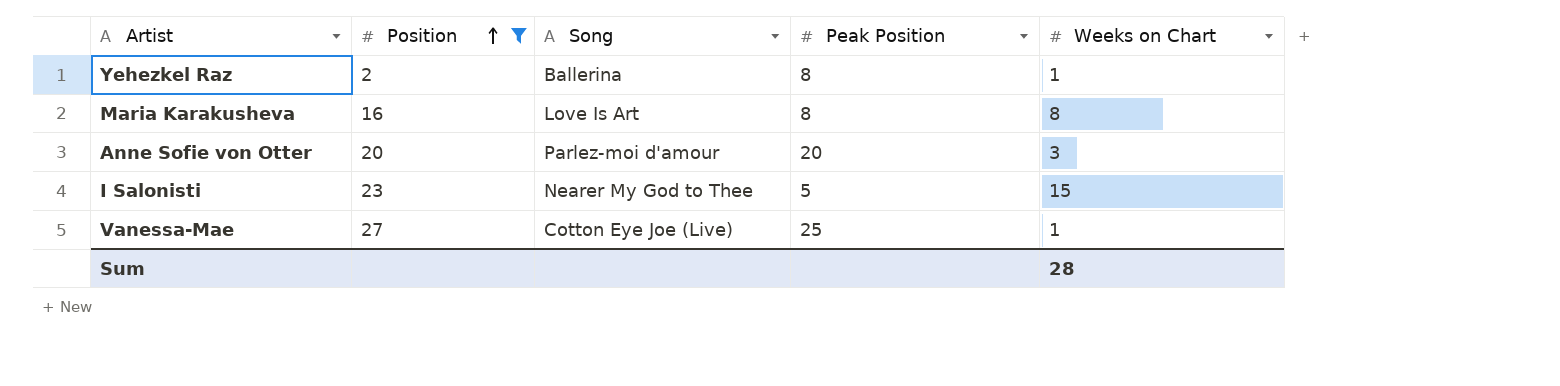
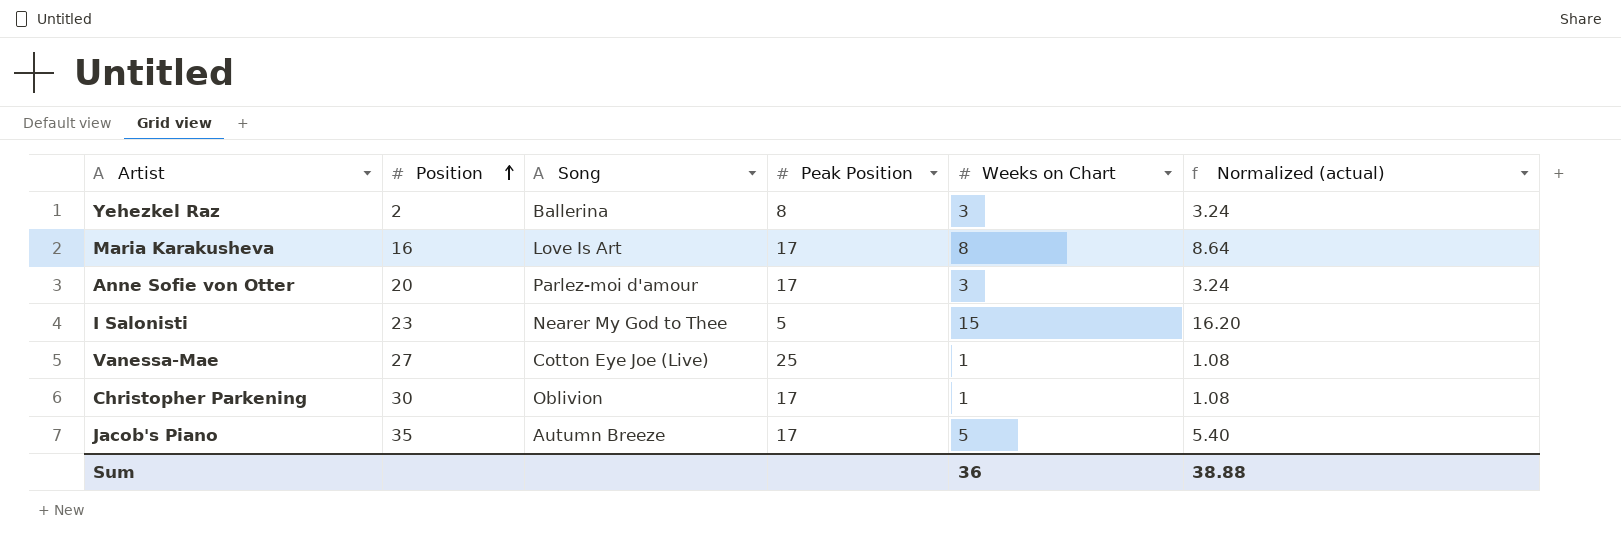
filter: Position <= 27 -> none
column Normalized (actual) | formula: none -> [Weeks on Chart] * 1.08
Yehezkel Raz | Weeks on Chart: 1 -> 3
Maria Karakusheva | Peak Position: 8 -> 17
Anne Sofie von Otter | Peak Position: 20 -> 17
Sum | Weeks on Chart: 28 -> 36

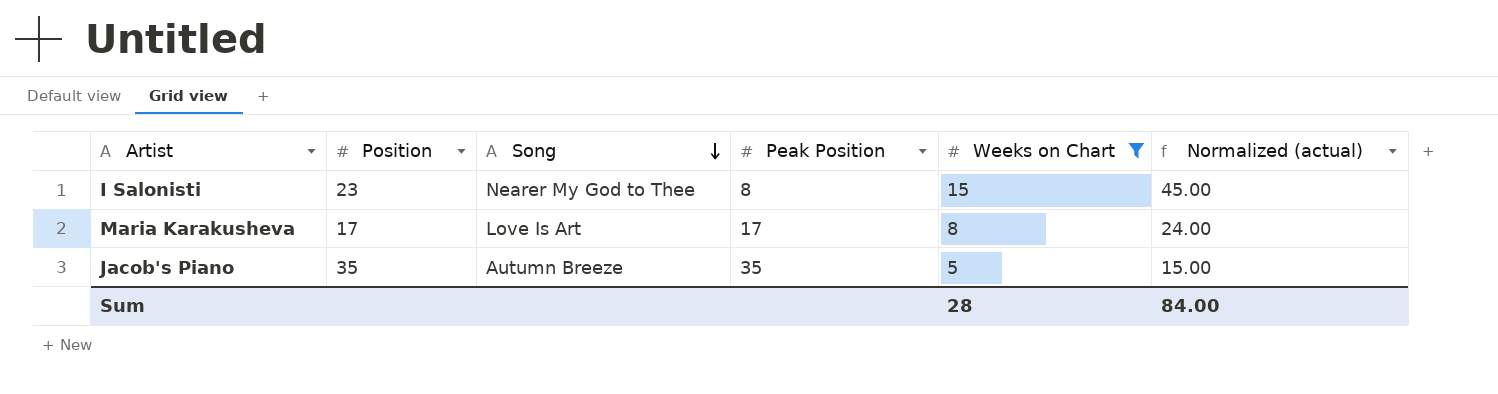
filter: none -> Weeks on Chart >= 5
row order: Position ascending -> Song descending
column Normalized (actual) | formula: [Weeks on Chart] * 1.08 -> [Weeks on Chart] * 3
I Salonisti | Peak Position: 5 -> 8
Maria Karakusheva | Position: 16 -> 17
Jacob's Piano | Peak Position: 17 -> 35
Sum | Weeks on Chart: 36 -> 28
Sum | Normalized (actual): 38.88 -> 84.00

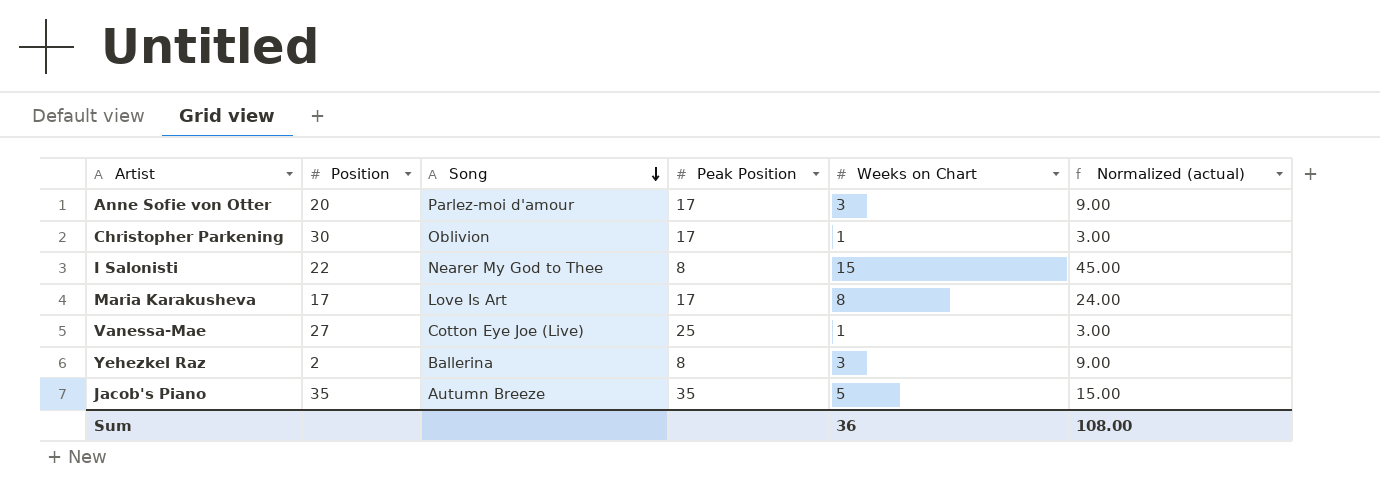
filter: Weeks on Chart >= 5 -> none
I Salonisti | Position: 23 -> 22
Sum | Weeks on Chart: 28 -> 36
Sum | Normalized (actual): 84.00 -> 108.00

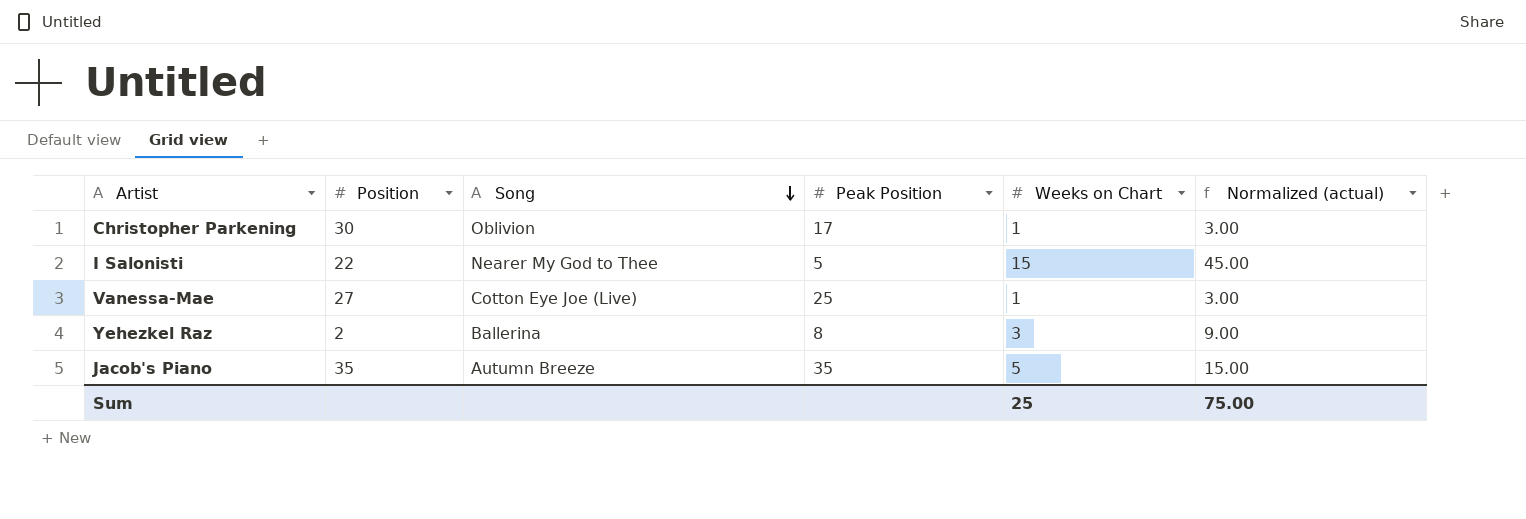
row Anne Sofie von Otter: 20 | Parlez-moi d'amour | 17 | 3 | 9.00 -> none
row Maria Karakusheva: 17 | Love Is Art | 17 | 8 | 24.00 -> none
I Salonisti | Peak Position: 8 -> 5
Sum | Weeks on Chart: 36 -> 25
Sum | Normalized (actual): 108.00 -> 75.00

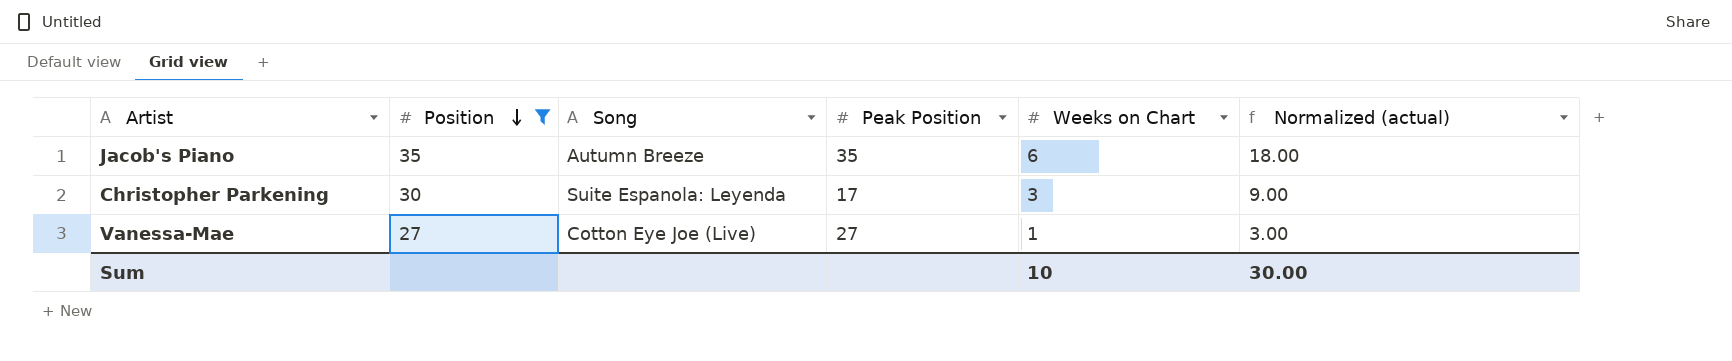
filter: none -> Position >= 27
row order: Song descending -> Position descending
Jacob's Piano | Weeks on Chart: 5 -> 6
Jacob's Piano | Normalized (actual): 15.00 -> 18.00
Christopher Parkening | Song: Oblivion -> Suite Espanola: Leyenda
Christopher Parkening | Weeks on Chart: 1 -> 3
Christopher Parkening | Normalized (actual): 3.00 -> 9.00
Vanessa-Mae | Peak Position: 25 -> 27
Sum | Weeks on Chart: 25 -> 10
Sum | Normalized (actual): 75.00 -> 30.00

